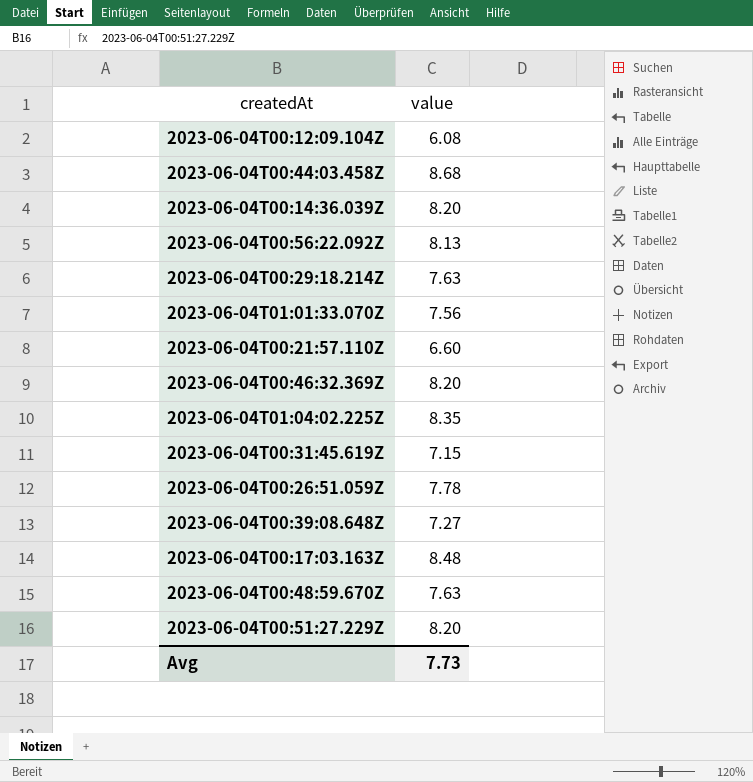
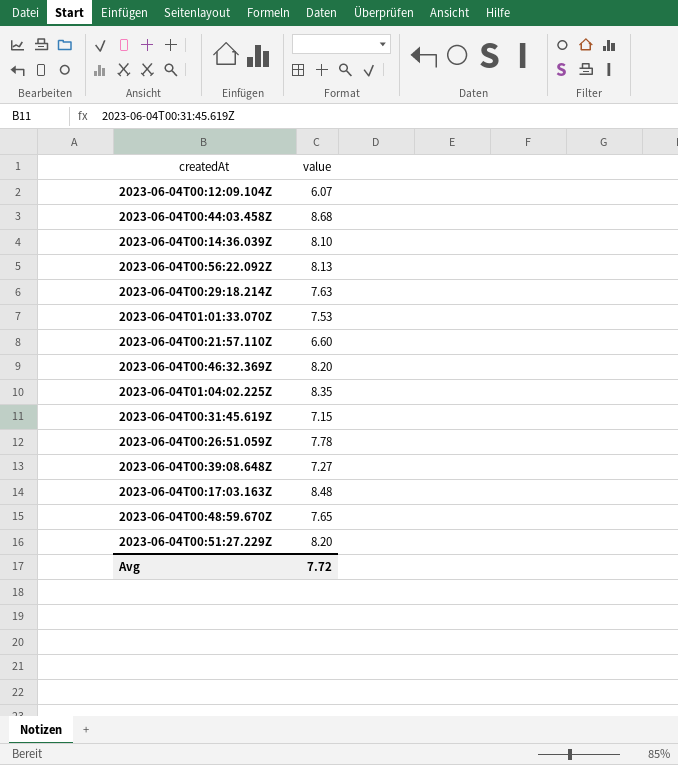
2023-06-04T00:12:09.104Z | value: 6.08 -> 6.07
2023-06-04T00:14:36.039Z | value: 8.20 -> 8.10
2023-06-04T01:01:33.070Z | value: 7.56 -> 7.53
2023-06-04T00:48:59.670Z | value: 7.63 -> 7.65
Avg | value: 7.73 -> 7.72

